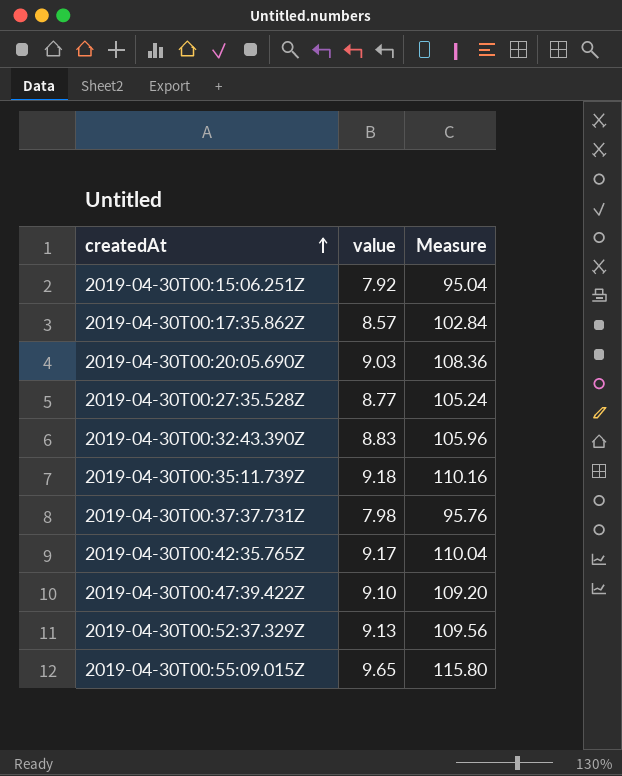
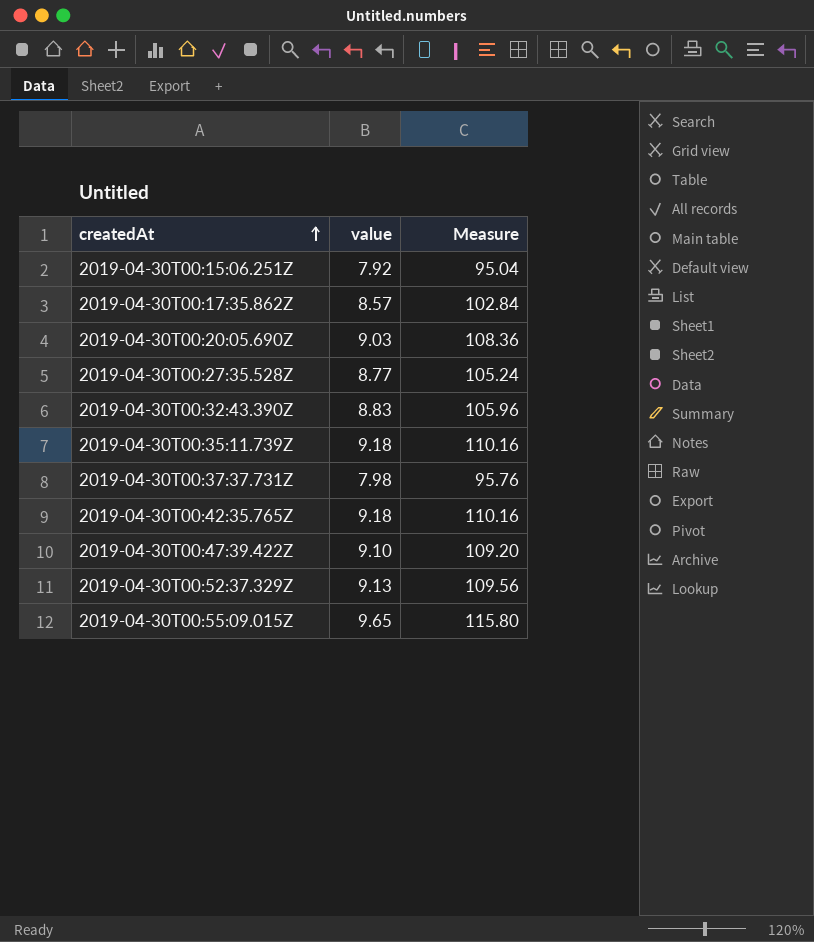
2019-04-30T00:42:35.765Z | value: 9.17 -> 9.18
2019-04-30T00:42:35.765Z | Measure: 110.04 -> 110.16

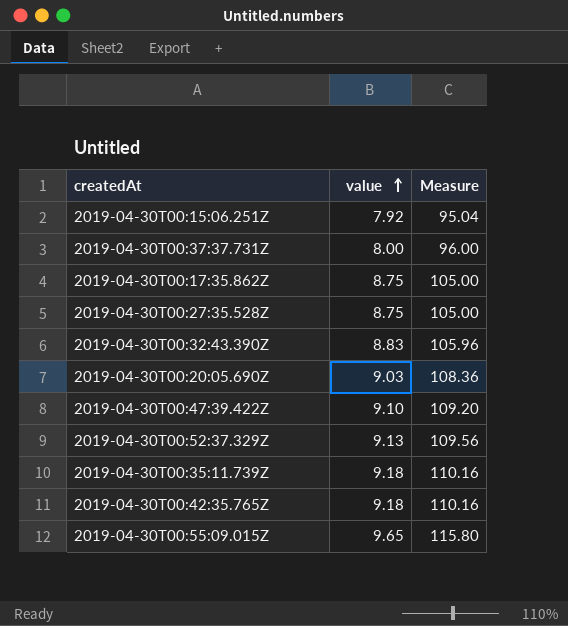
row order: createdAt ascending -> value ascending
2019-04-30T00:37:37.731Z | value: 7.98 -> 8.00
2019-04-30T00:37:37.731Z | Measure: 95.76 -> 96.00
2019-04-30T00:17:35.862Z | value: 8.57 -> 8.75
2019-04-30T00:17:35.862Z | Measure: 102.84 -> 105.00
2019-04-30T00:27:35.528Z | value: 8.77 -> 8.75
2019-04-30T00:27:35.528Z | Measure: 105.24 -> 105.00

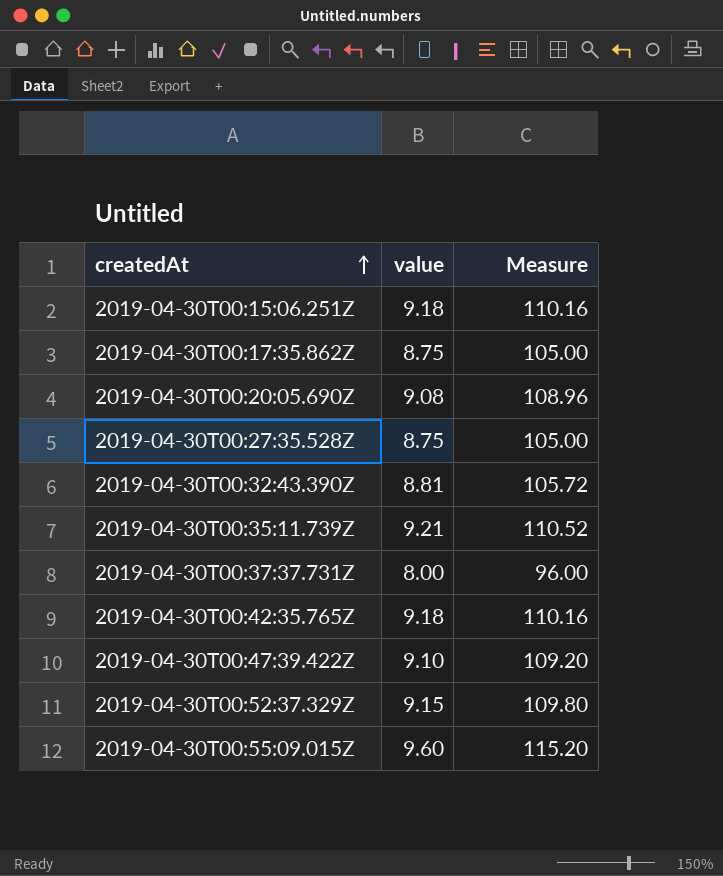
row order: value ascending -> createdAt ascending
2019-04-30T00:15:06.251Z | value: 7.92 -> 9.18
2019-04-30T00:15:06.251Z | Measure: 95.04 -> 110.16
2019-04-30T00:20:05.690Z | value: 9.03 -> 9.08
2019-04-30T00:20:05.690Z | Measure: 108.36 -> 108.96
2019-04-30T00:32:43.390Z | value: 8.83 -> 8.81
2019-04-30T00:32:43.390Z | Measure: 105.96 -> 105.72
2019-04-30T00:35:11.739Z | value: 9.18 -> 9.21
2019-04-30T00:35:11.739Z | Measure: 110.16 -> 110.52
2019-04-30T00:52:37.329Z | value: 9.13 -> 9.15
2019-04-30T00:52:37.329Z | Measure: 109.56 -> 109.80
2019-04-30T00:55:09.015Z | value: 9.65 -> 9.60
2019-04-30T00:55:09.015Z | Measure: 115.80 -> 115.20

